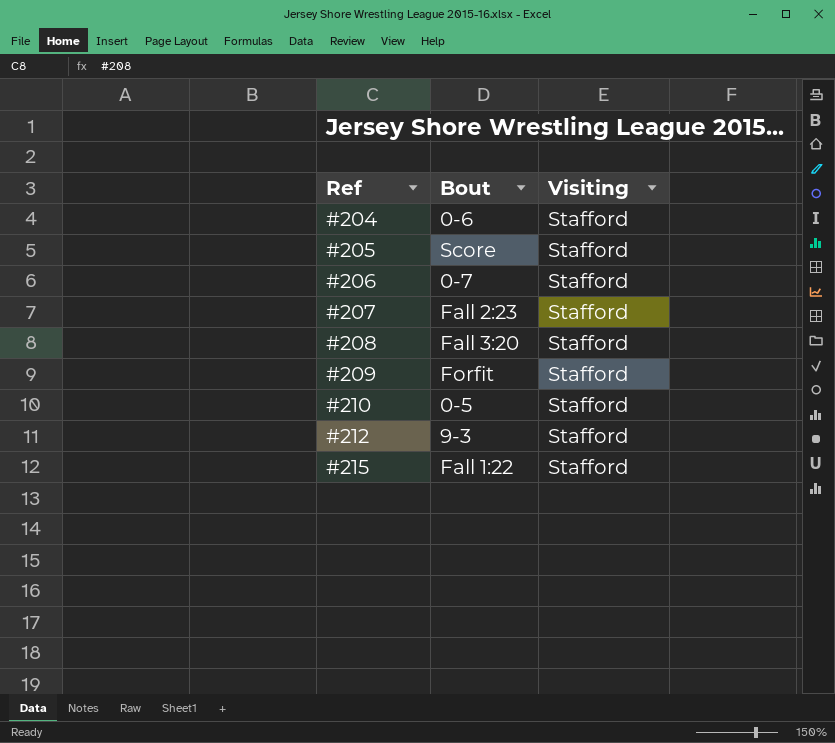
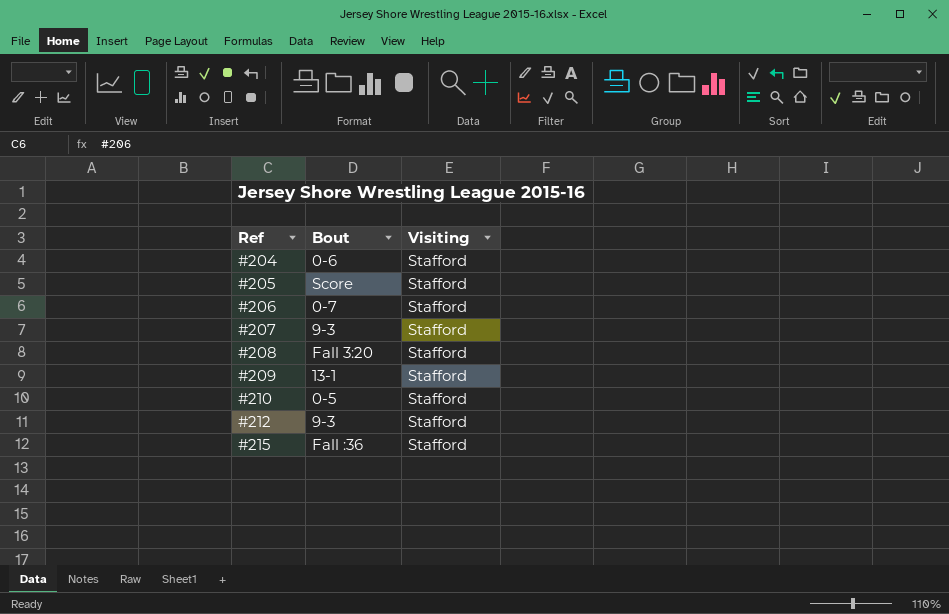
#207 | Bout: Fall 2:23 -> 9-3
#209 | Bout: Forfit -> 13-1
#215 | Bout: Fall 1:22 -> Fall :36

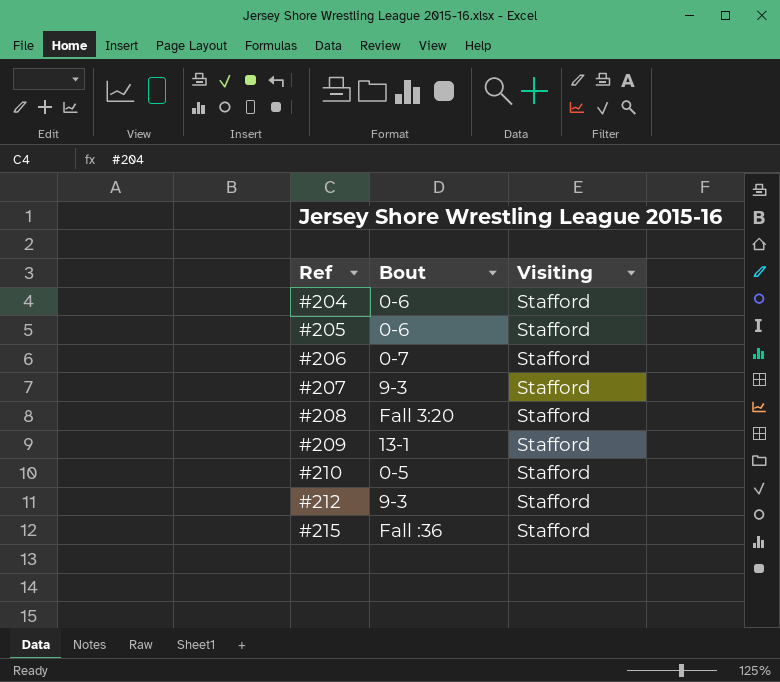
#205 | Bout: Score -> 0-6

